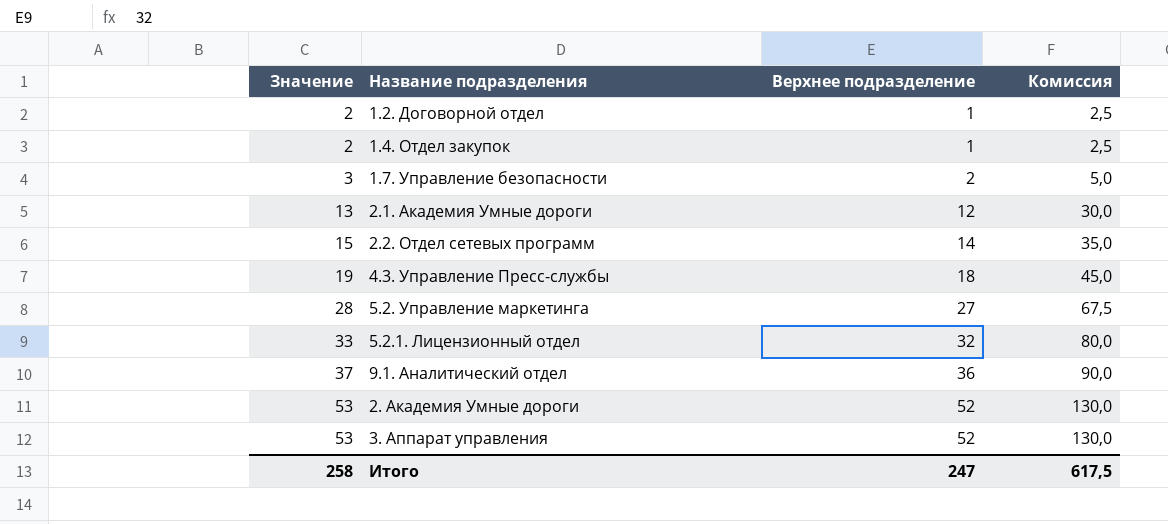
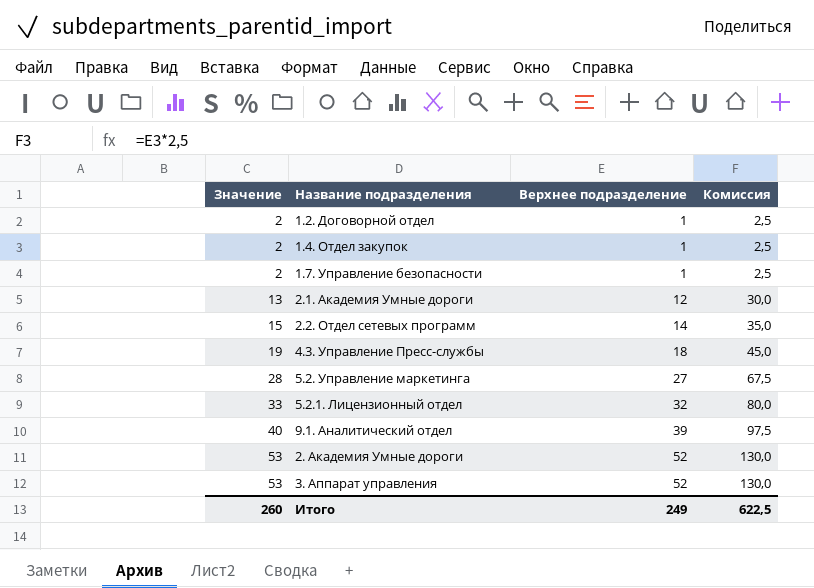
1.7. Управление безопасности | Значение: 3 -> 2
1.7. Управление безопасности | Верхнее подразделение: 2 -> 1
1.7. Управление безопасности | Комиссия: 5,0 -> 2,5
9.1. Аналитический отдел | Значение: 37 -> 40
9.1. Аналитический отдел | Верхнее подразделение: 36 -> 39
9.1. Аналитический отдел | Комиссия: 90,0 -> 97,5
Итого | Значение: 258 -> 260
Итого | Верхнее подразделение: 247 -> 249
Итого | Комиссия: 617,5 -> 622,5

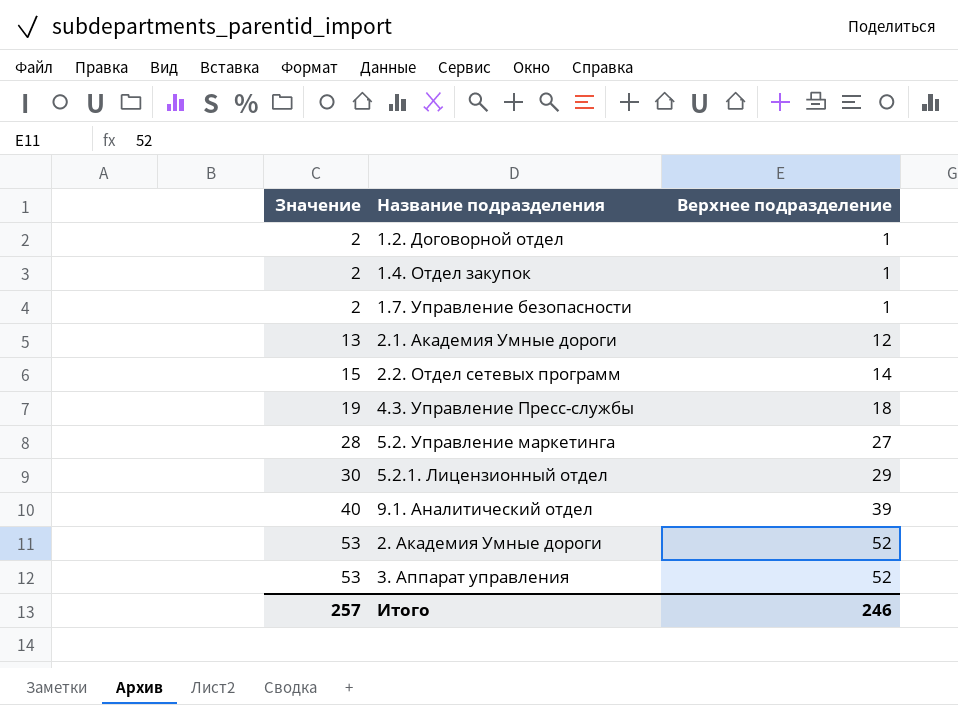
column Комиссия | formula: [Верхнее подразделение] * 2,5 -> none
5.2.1. Лицензионный отдел | Значение: 33 -> 30
5.2.1. Лицензионный отдел | Верхнее подразделение: 32 -> 29
Итого | Значение: 260 -> 257
Итого | Верхнее подразделение: 249 -> 246

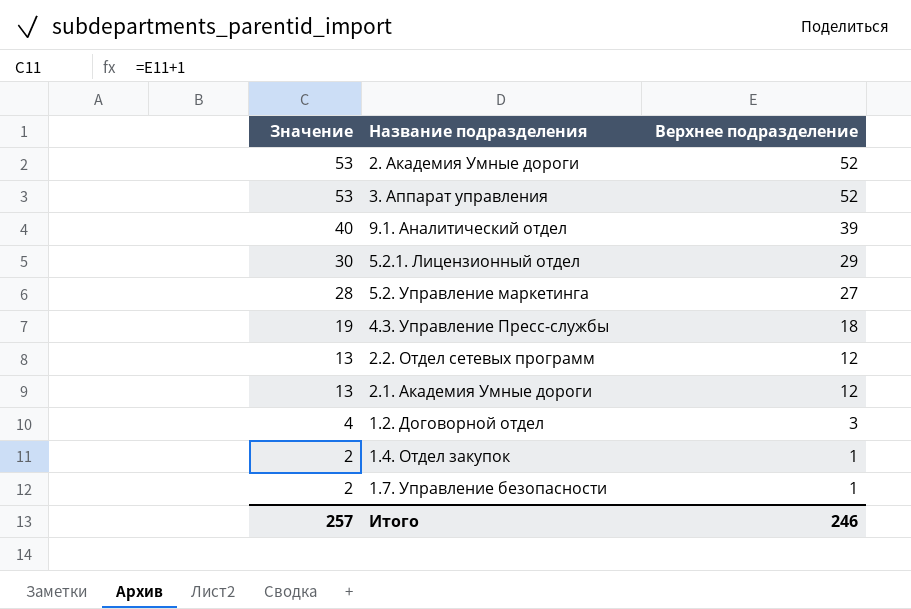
row order: Значение ascending -> Значение descending
2.2. Отдел сетевых программ | Значение: 15 -> 13
2.2. Отдел сетевых программ | Верхнее подразделение: 14 -> 12
1.2. Договорной отдел | Значение: 2 -> 4
1.2. Договорной отдел | Верхнее подразделение: 1 -> 3

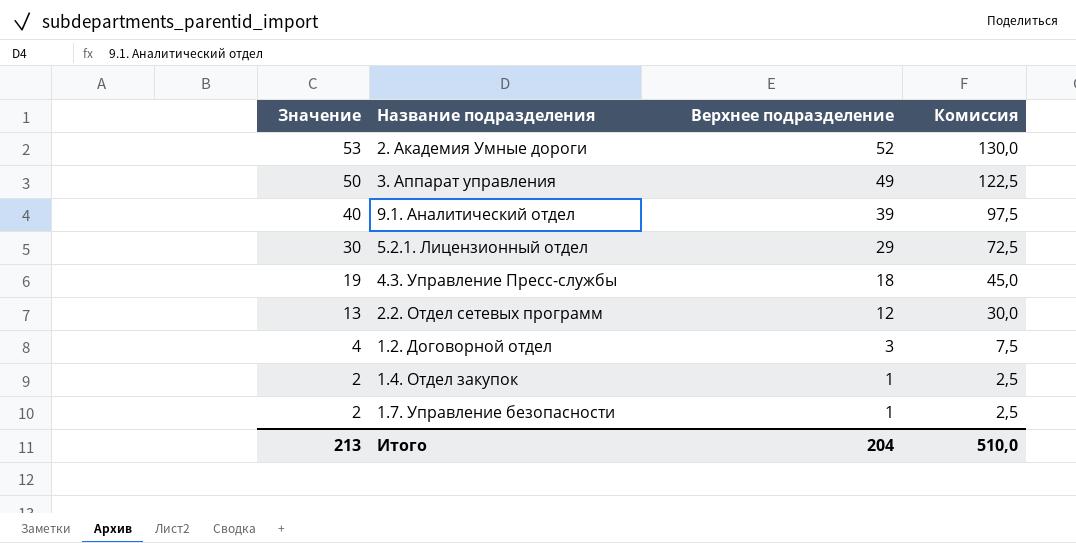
column Комиссия | formula: none -> [Верхнее подразделение] * 2,5
row 5.2. Управление маркетинга: 28 | 27 -> none
row 2.1. Академия Умные дороги: 13 | 12 -> none
3. Аппарат управления | Значение: 53 -> 50
3. Аппарат управления | Верхнее подразделение: 52 -> 49
Итого | Значение: 257 -> 213
Итого | Верхнее подразделение: 246 -> 204

